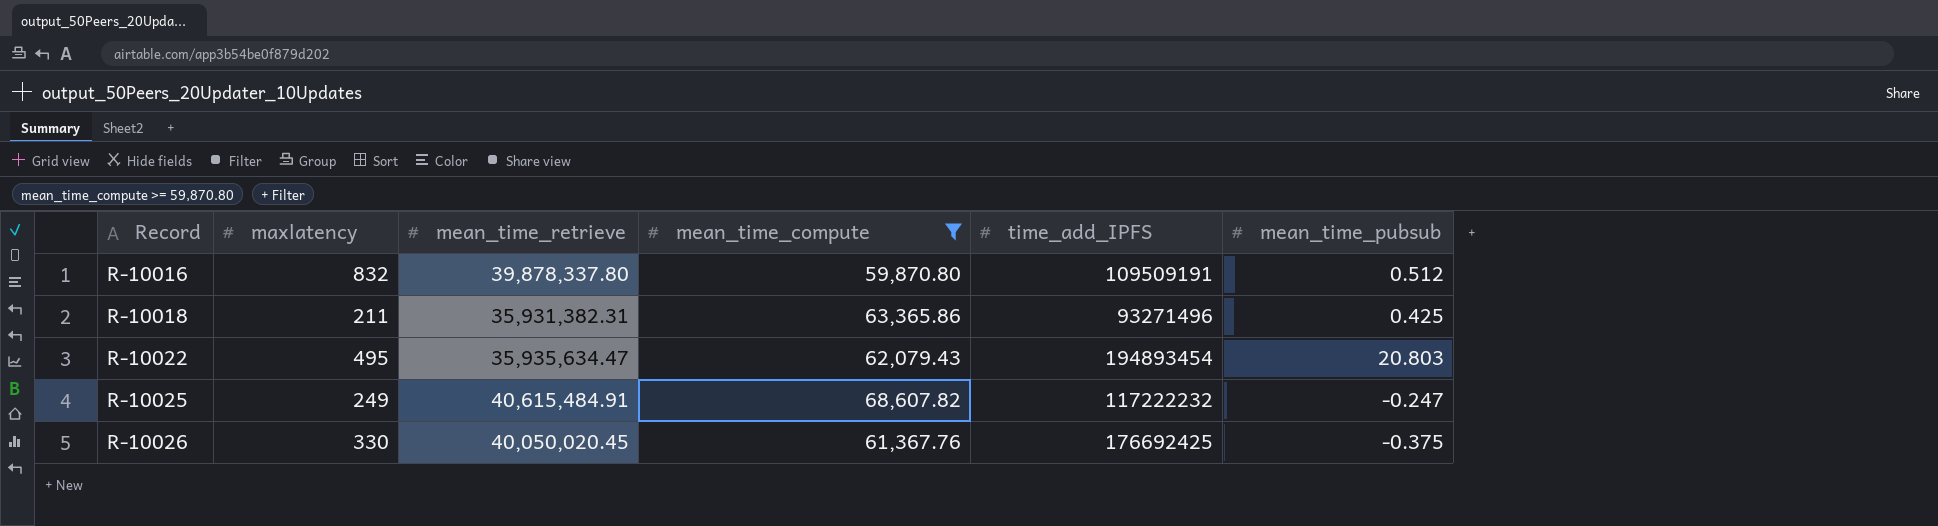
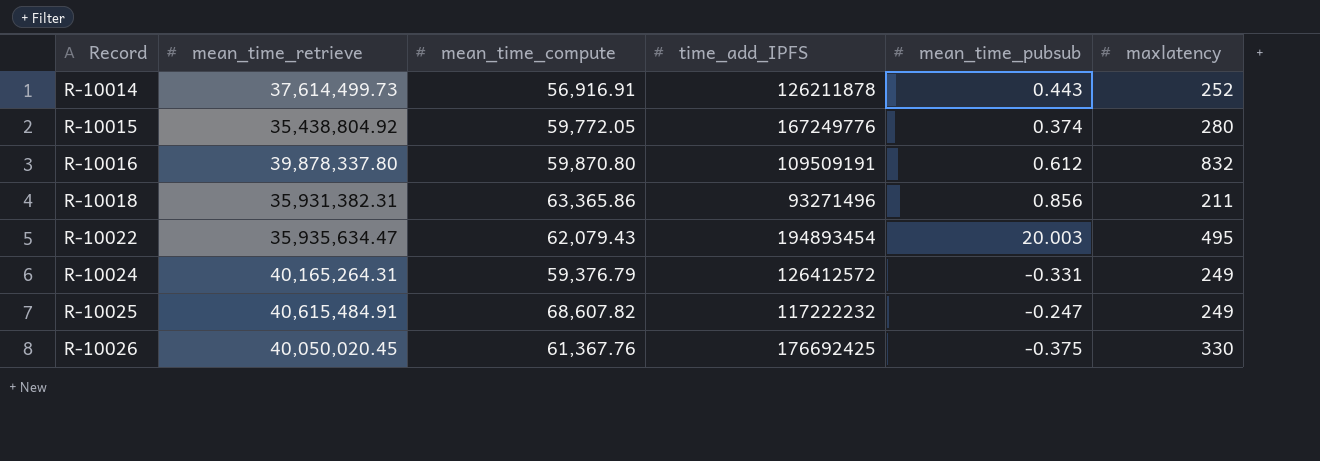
filter: mean_time_compute >= 59,870.80 -> none
column maxlatency | position: 2 -> 6
R-10016 | mean_time_pubsub: 0.512 -> 0.612
R-10018 | mean_time_pubsub: 0.425 -> 0.856
R-10022 | mean_time_pubsub: 20.803 -> 20.003

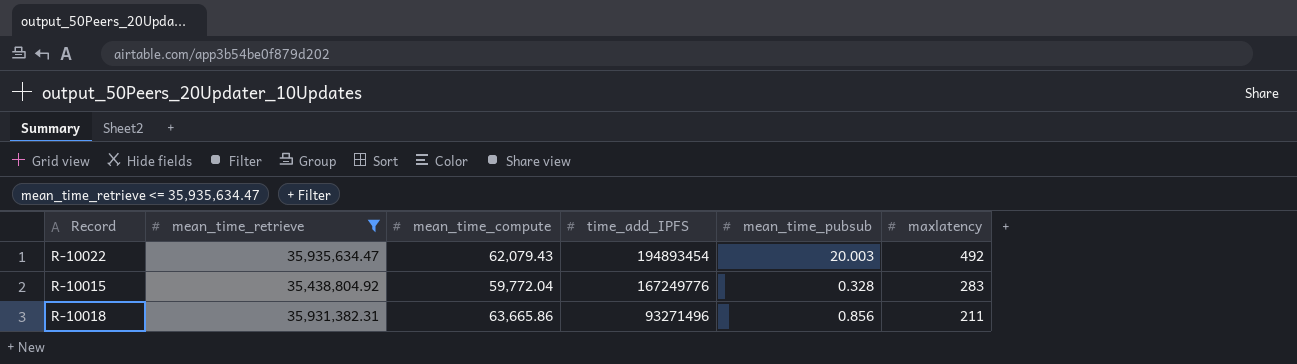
filter: none -> mean_time_retrieve <= 35,935,634.47
row order: Record ascending -> time_add_IPFS descending
R-10022 | maxlatency: 495 -> 492
R-10015 | mean_time_compute: 59,772.05 -> 59,772.04
R-10015 | mean_time_pubsub: 0.374 -> 0.328
R-10015 | maxlatency: 280 -> 283
R-10018 | mean_time_compute: 63,365.86 -> 63,665.86

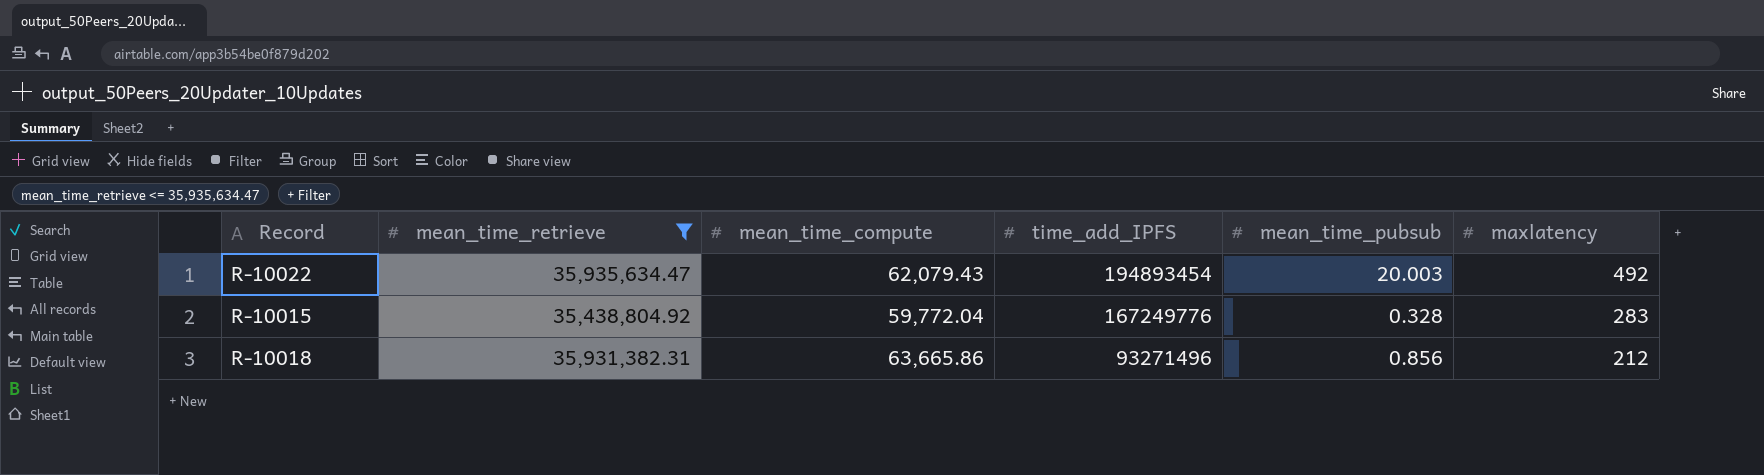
R-10018 | maxlatency: 211 -> 212

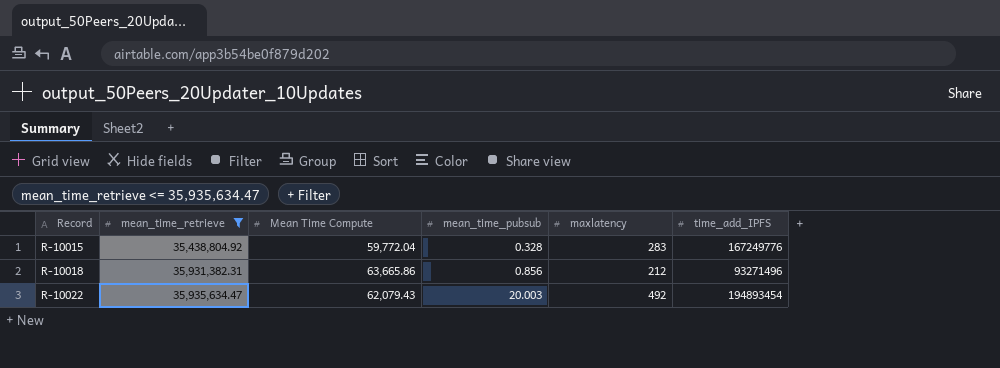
row order: time_add_IPFS descending -> Record ascending
column name: mean_time_compute -> Mean Time Compute
column time_add_IPFS | position: 4 -> 6

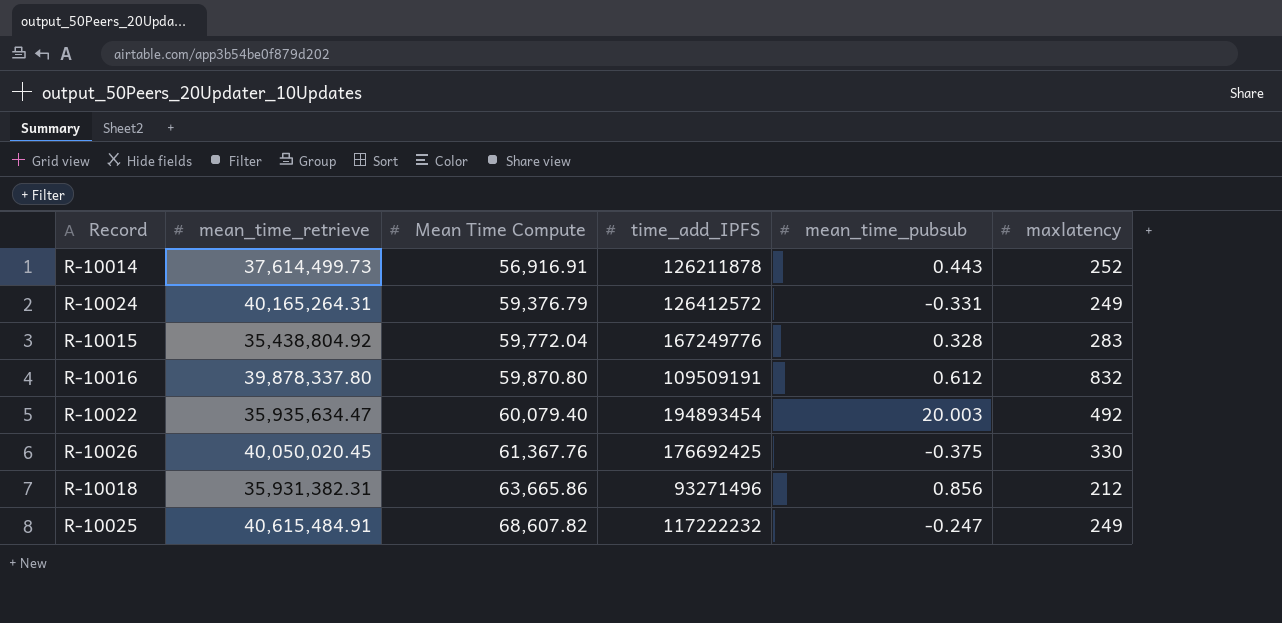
filter: mean_time_retrieve <= 35,935,634.47 -> none
row order: Record ascending -> Mean Time Compute ascending
column time_add_IPFS | position: 6 -> 4
R-10022 | Mean Time Compute: 62,079.43 -> 60,079.40

